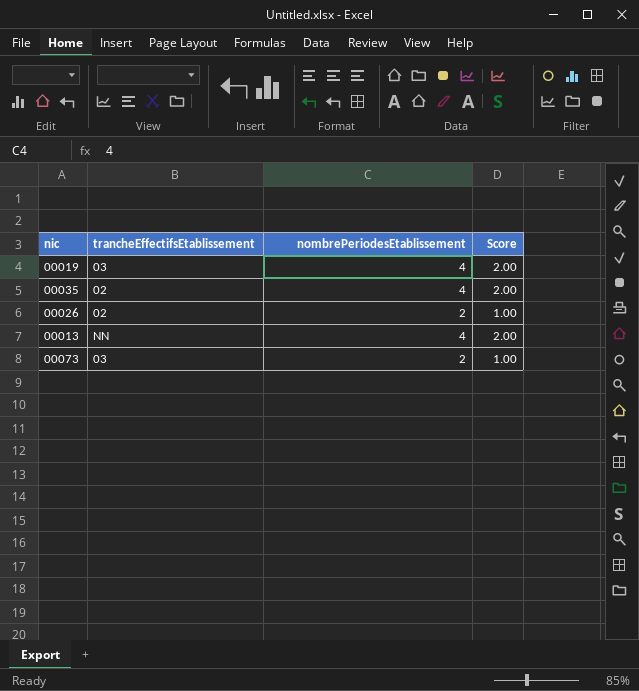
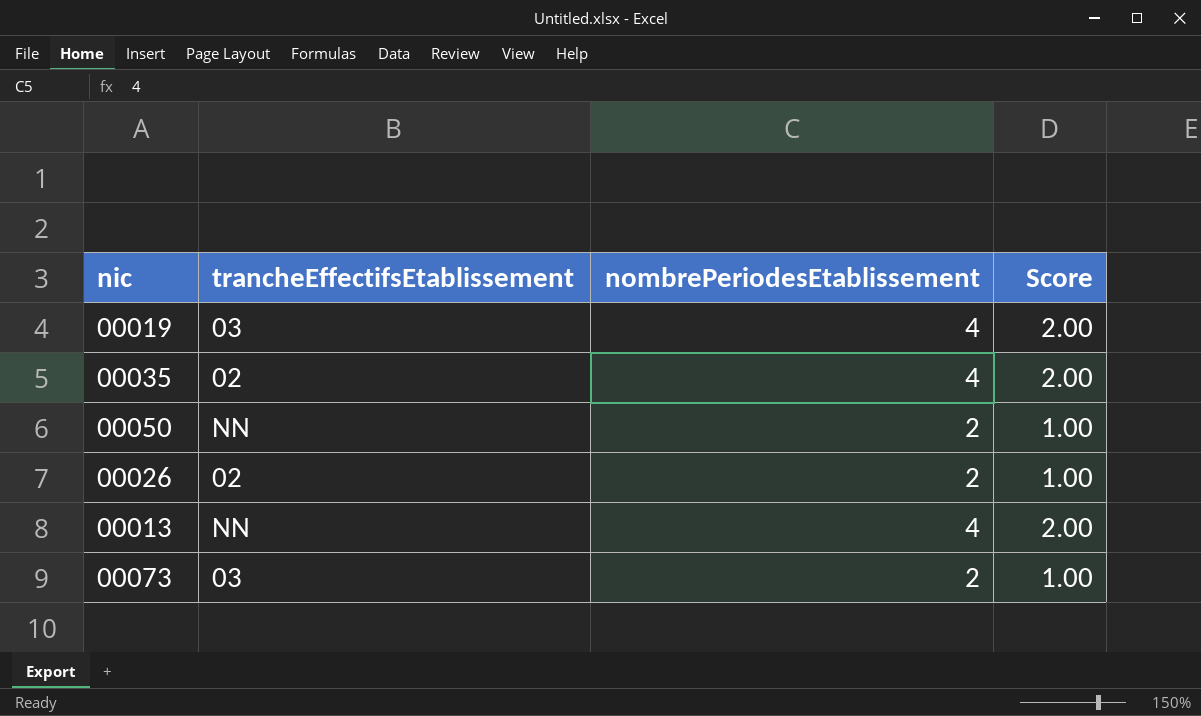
row 00050: none -> NN | 2 | 1.00

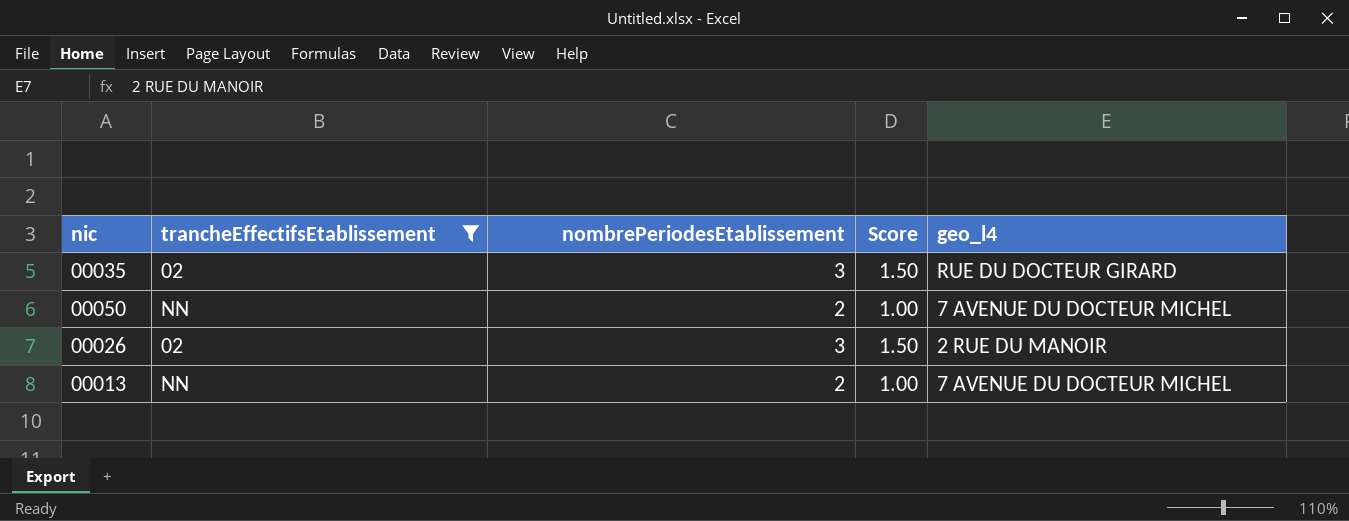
filter: none -> trancheEffectifsEtablissement != 03
column geo_l4 | position: none -> 5
00035 | nombrePeriodesEtablissement: 4 -> 3
00035 | Score: 2.00 -> 1.50
00026 | nombrePeriodesEtablissement: 2 -> 3
00026 | Score: 1.00 -> 1.50
00013 | nombrePeriodesEtablissement: 4 -> 2
00013 | Score: 2.00 -> 1.00

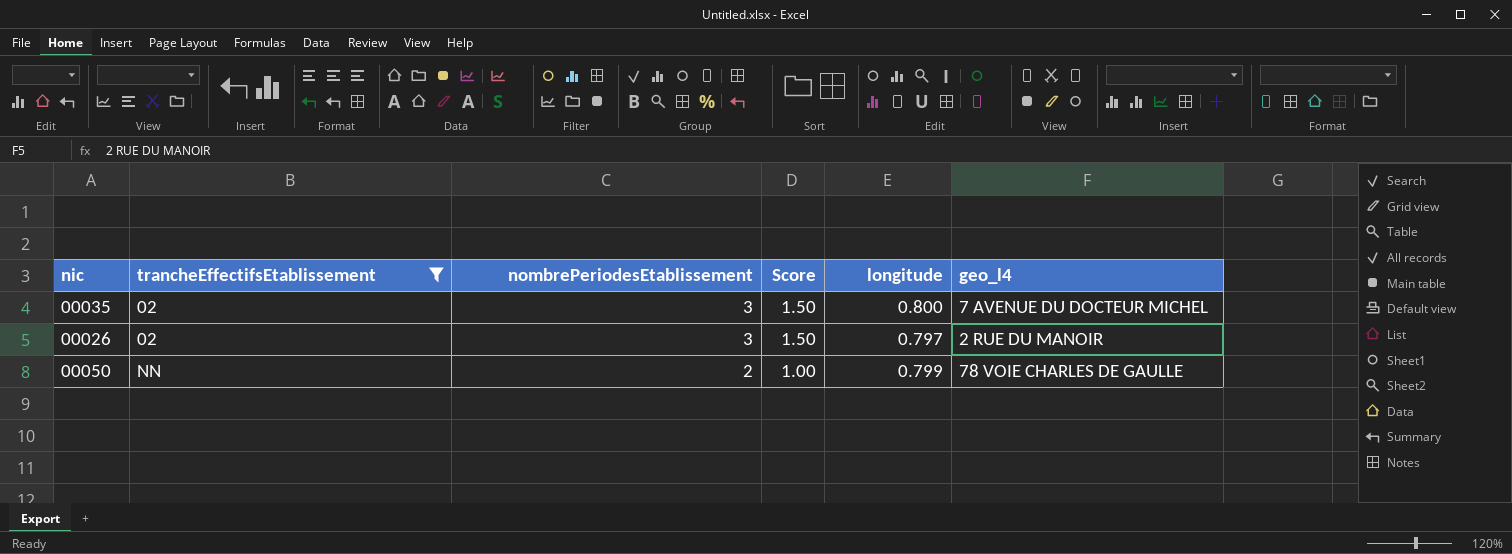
row order: none -> trancheEffectifsEtablissement ascending
column longitude | position: none -> 5
row 00013: NN | 2 | 1.00 | 7 AVENUE DU DOCTEUR MICHEL -> none
00035 | geo_l4: RUE DU DOCTEUR GIRARD -> 7 AVENUE DU DOCTEUR MICHEL
00050 | geo_l4: 7 AVENUE DU DOCTEUR MICHEL -> 78 VOIE CHARLES DE GAULLE

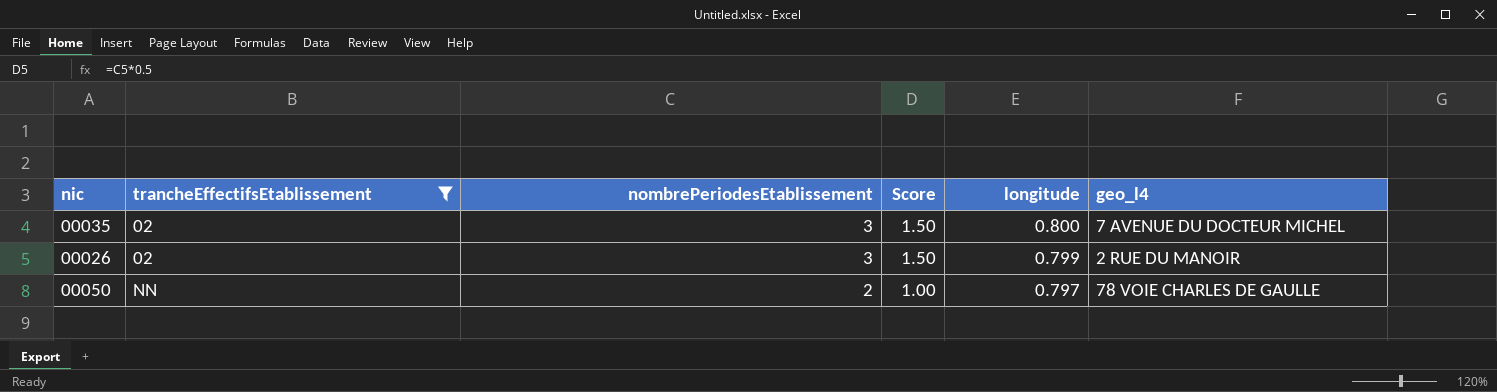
00026 | longitude: 0.797 -> 0.799
00050 | longitude: 0.799 -> 0.797

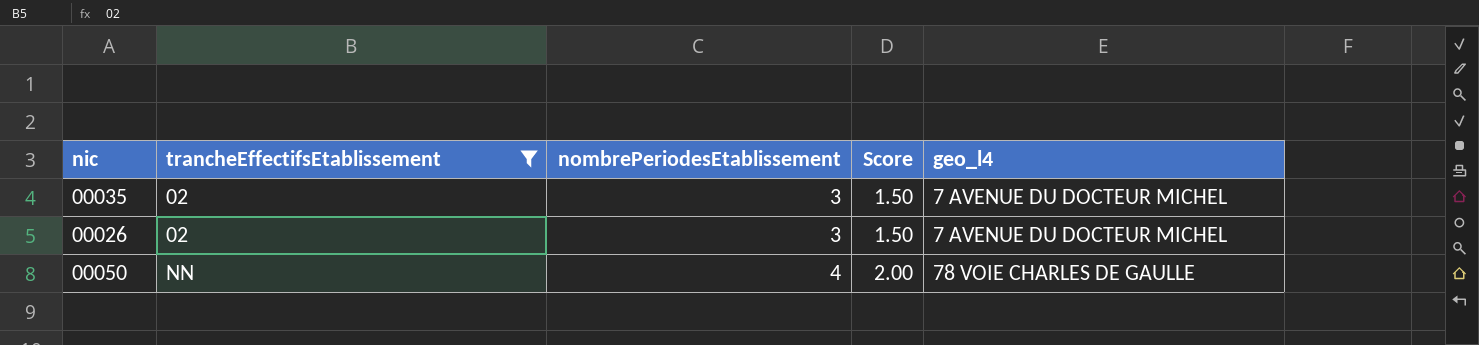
column longitude | position: 5 -> none
00026 | geo_l4: 2 RUE DU MANOIR -> 7 AVENUE DU DOCTEUR MICHEL
00050 | nombrePeriodesEtablissement: 2 -> 4
00050 | Score: 1.00 -> 2.00

